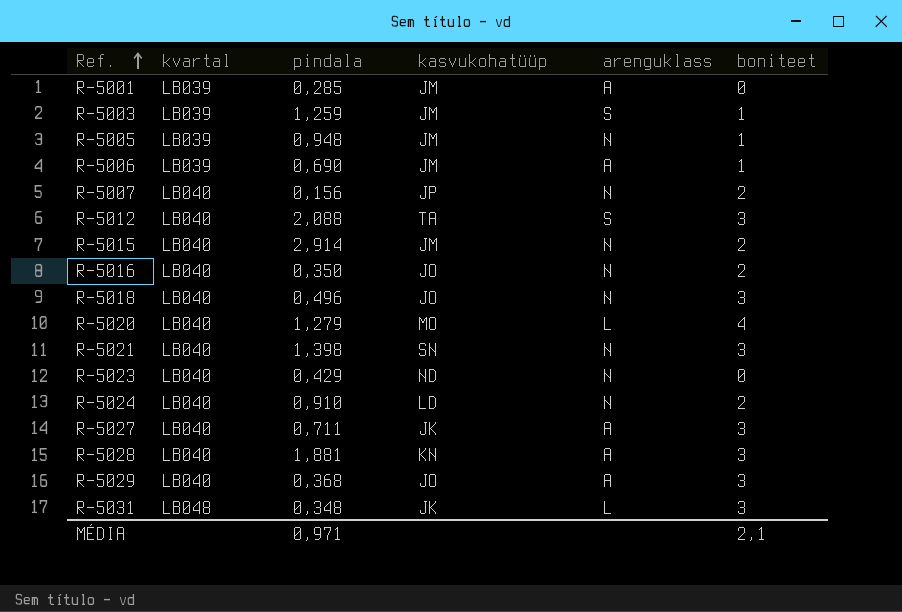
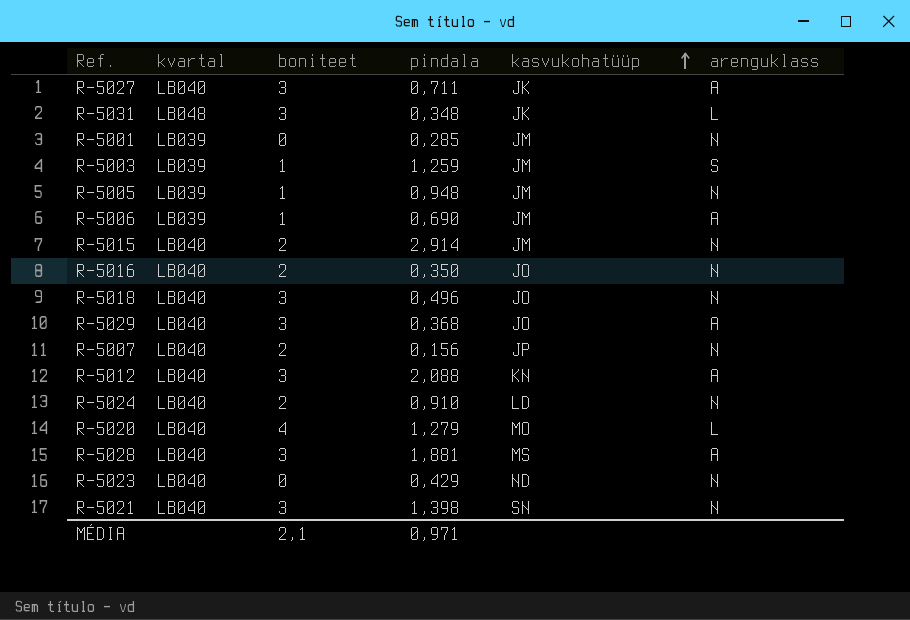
row order: Ref. ascending -> kasvukohatüüp ascending
column boniteet | position: 6 -> 3
R-5001 | arenguklass: A -> N
R-5012 | kasvukohatüüp: TA -> KN
R-5012 | arenguklass: S -> A
R-5028 | kasvukohatüüp: KN -> MS

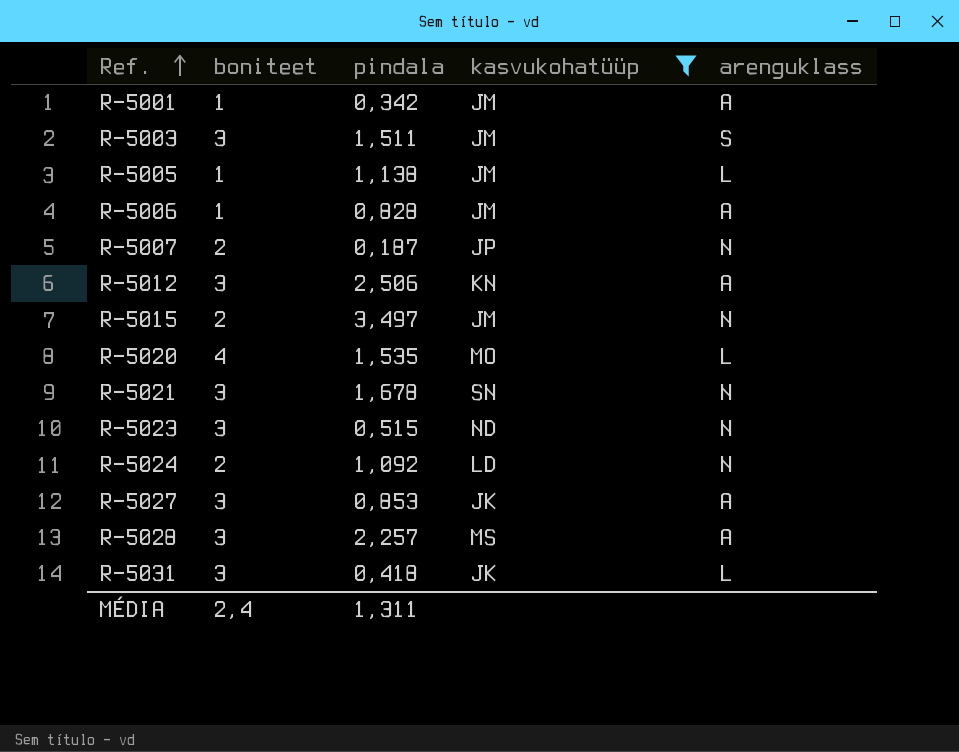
filter: none -> kasvukohatüüp != JO
row order: kasvukohatüüp ascending -> Ref. ascending
column kvartal | position: 2 -> none
R-5001 | boniteet: 0 -> 1
R-5001 | pindala: 0,285 -> 0,342
R-5001 | arenguklass: N -> A
R-5003 | boniteet: 1 -> 3
R-5003 | pindala: 1,259 -> 1,511
R-5005 | pindala: 0,948 -> 1,138
R-5005 | arenguklass: N -> L
R-5006 | pindala: 0,690 -> 0,828
R-5007 | pindala: 0,156 -> 0,187
R-5012 | pindala: 2,088 -> 2,506
R-5015 | pindala: 2,914 -> 3,497
R-5020 | pindala: 1,279 -> 1,535
R-5021 | pindala: 1,398 -> 1,678
R-5023 | boniteet: 0 -> 3
R-5023 | pindala: 0,429 -> 0,515
R-5024 | pindala: 0,910 -> 1,092
R-5027 | pindala: 0,711 -> 0,853
R-5028 | pindala: 1,881 -> 2,257
R-5031 | pindala: 0,348 -> 0,418
MÉDIA | boniteet: 2,1 -> 2,4
MÉDIA | pindala: 0,971 -> 1,311

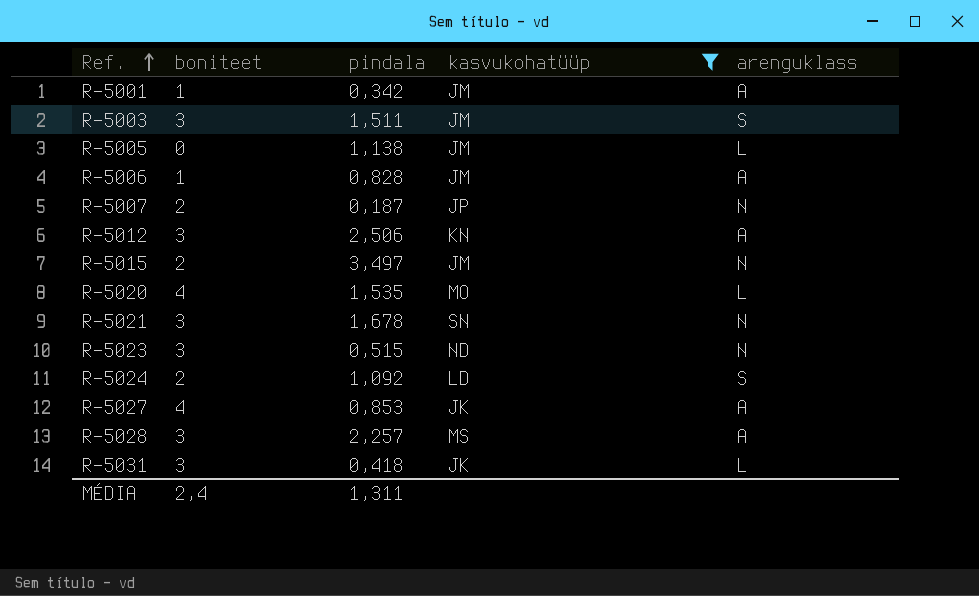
R-5005 | boniteet: 1 -> 0
R-5024 | arenguklass: N -> S
R-5027 | boniteet: 3 -> 4

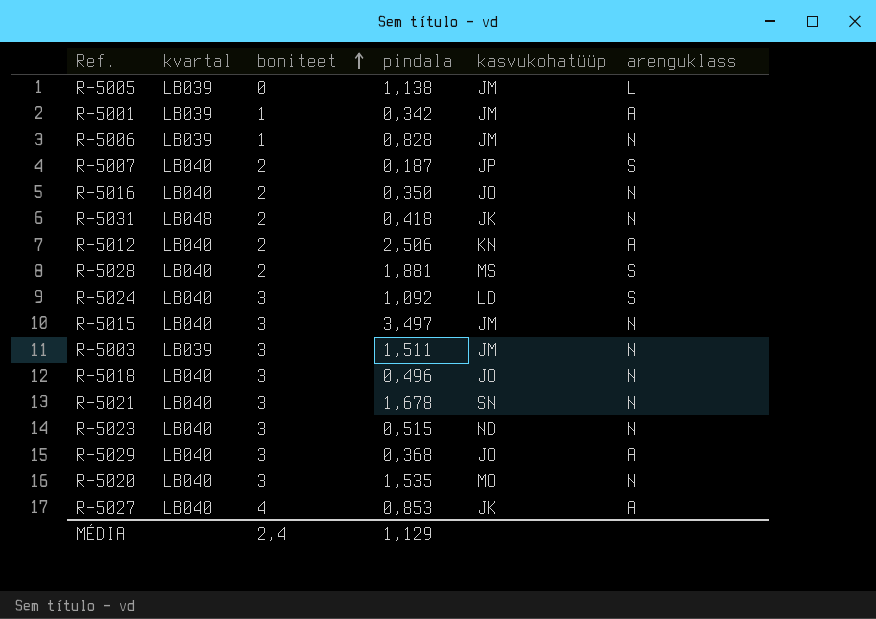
filter: kasvukohatüüp != JO -> none
row order: Ref. ascending -> boniteet ascending
column kvartal | position: none -> 2
R-5006 | arenguklass: A -> N
R-5007 | arenguklass: N -> S
R-5031 | boniteet: 3 -> 2
R-5031 | arenguklass: L -> N
R-5012 | boniteet: 3 -> 2
R-5028 | boniteet: 3 -> 2
R-5028 | pindala: 2,257 -> 1,881
R-5028 | arenguklass: A -> S
R-5024 | boniteet: 2 -> 3
R-5015 | boniteet: 2 -> 3
R-5003 | arenguklass: S -> N
R-5020 | boniteet: 4 -> 3
R-5020 | arenguklass: L -> N
MÉDIA | pindala: 1,311 -> 1,129

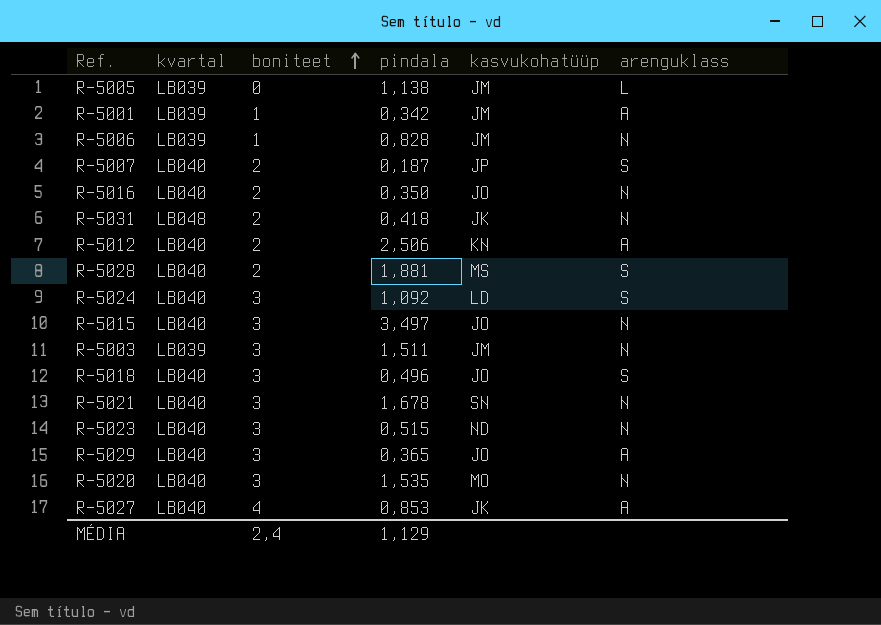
R-5015 | kasvukohatüüp: JM -> JO
R-5018 | arenguklass: N -> S
R-5029 | pindala: 0,368 -> 0,365

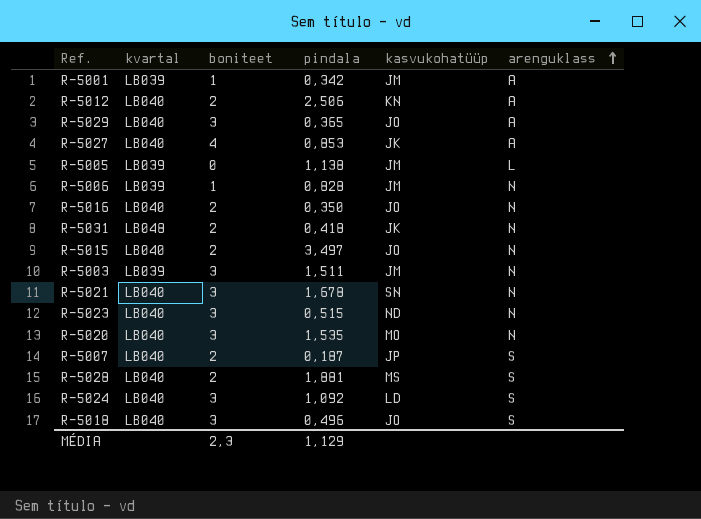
row order: boniteet ascending -> arenguklass ascending
R-5015 | boniteet: 3 -> 2
MÉDIA | boniteet: 2,4 -> 2,3

